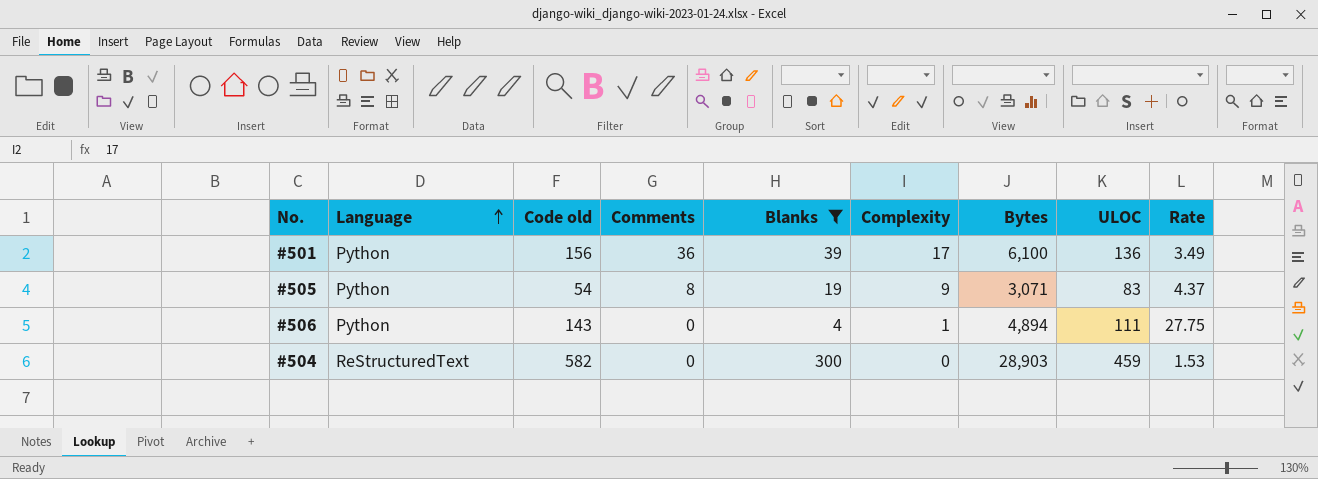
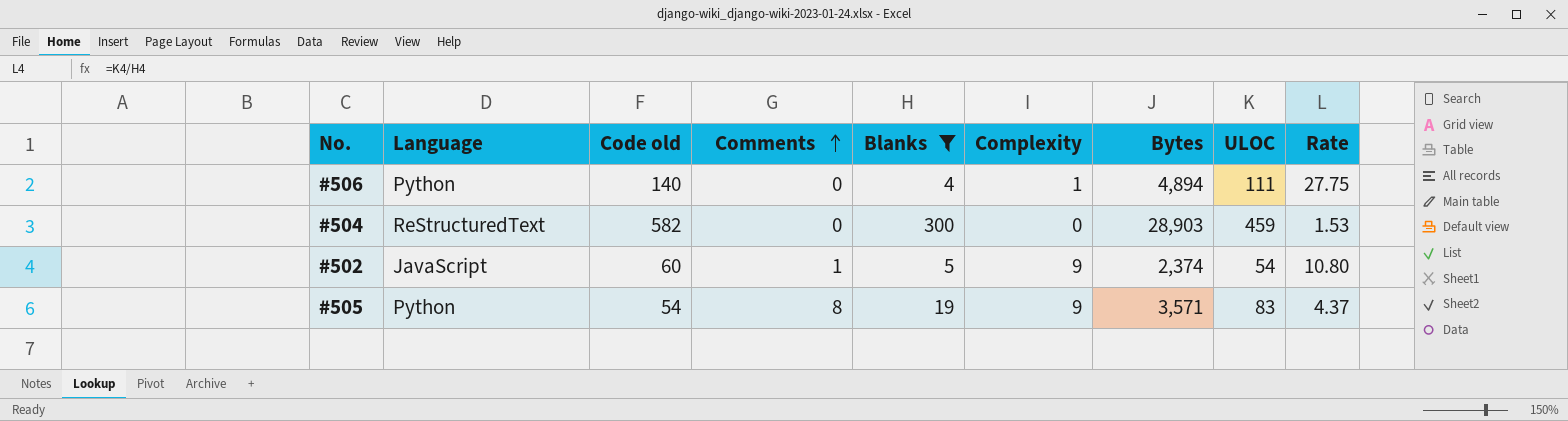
row order: Language ascending -> Comments ascending
row #501: Python | 156 | 36 | 39 | 17 | 6,100 | 136 | 3.49 -> none
#506 | Code old: 143 -> 140
row #502: none -> JavaScript | 60 | 1 | 5 | 9 | 2,374 | 54 | 10.80
#505 | Bytes: 3,071 -> 3,571

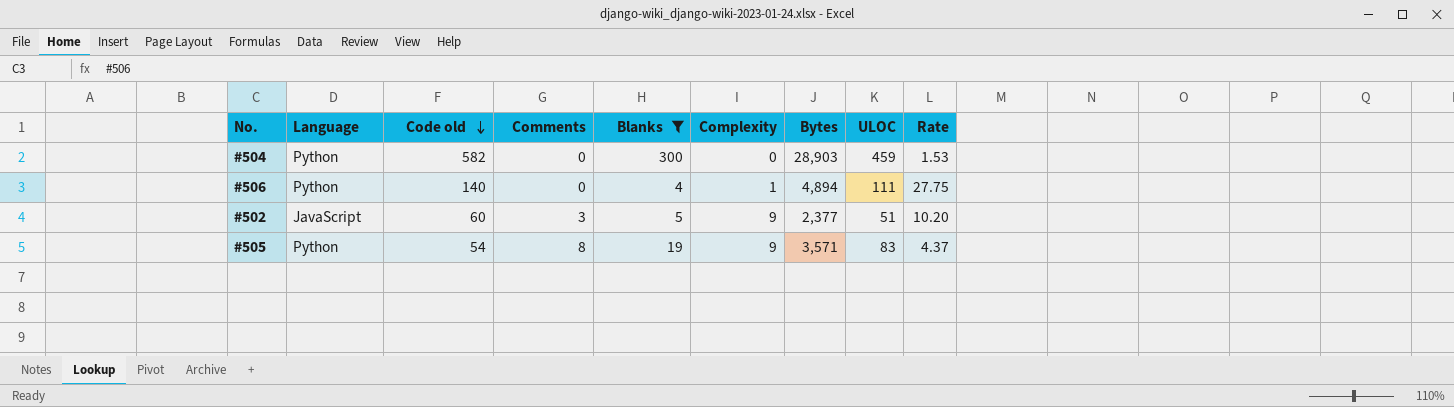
row order: Comments ascending -> Code old descending
#504 | Language: ReStructuredText -> Python
#502 | Comments: 1 -> 3
#502 | Bytes: 2,374 -> 2,377
#502 | ULOC: 54 -> 51
#502 | Rate: 10.80 -> 10.20

